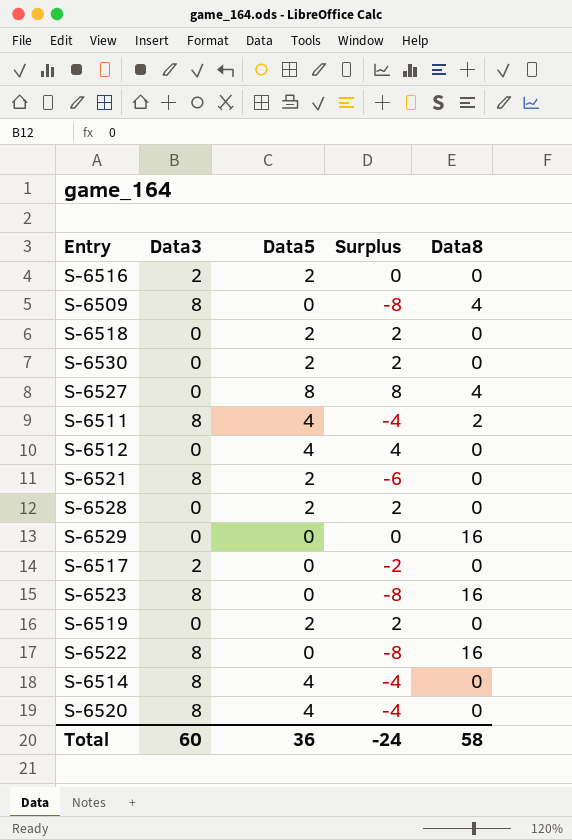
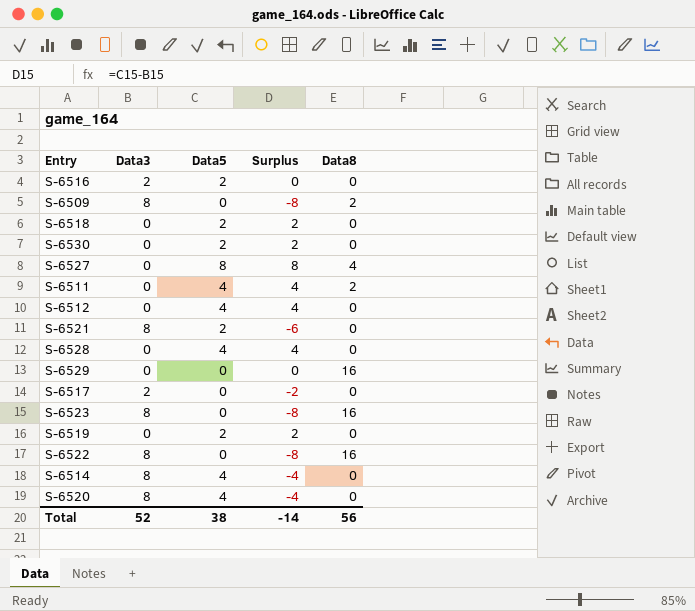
S-6509 | Data8: 4 -> 2
S-6511 | Data3: 8 -> 0
S-6511 | Surplus: -4 -> 4
S-6528 | Data5: 2 -> 4
S-6528 | Surplus: 2 -> 4
Total | Data3: 60 -> 52
Total | Data5: 36 -> 38
Total | Surplus: -24 -> -14
Total | Data8: 58 -> 56

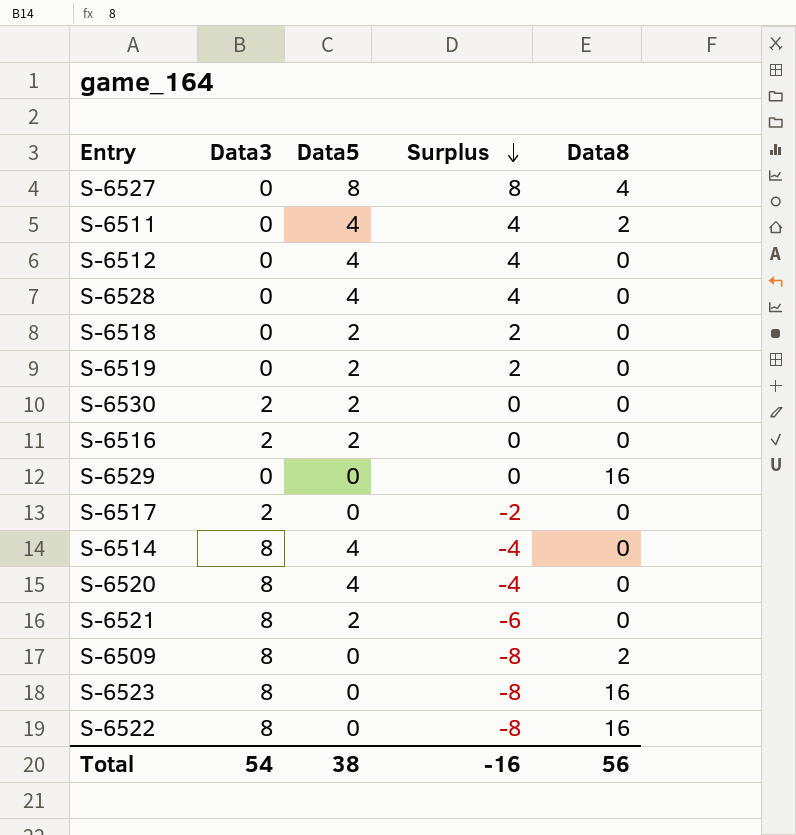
row order: none -> Surplus descending
S-6530 | Data3: 0 -> 2
S-6530 | Surplus: 2 -> 0
Total | Data3: 52 -> 54
Total | Surplus: -14 -> -16

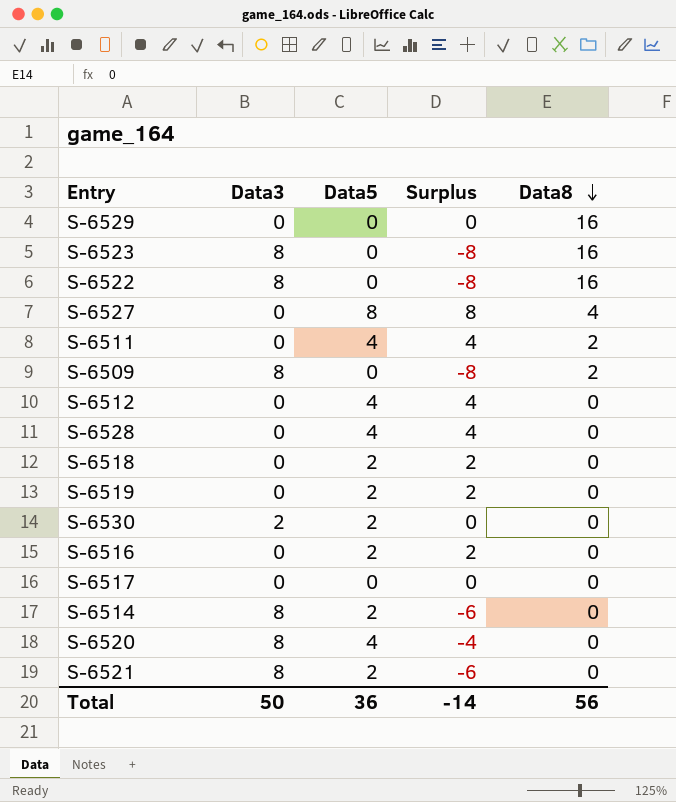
row order: Surplus descending -> Data8 descending
S-6516 | Data3: 2 -> 0
S-6516 | Surplus: 0 -> 2
S-6517 | Data3: 2 -> 0
S-6517 | Surplus: -2 -> 0
S-6514 | Data5: 4 -> 2
S-6514 | Surplus: -4 -> -6
Total | Data3: 54 -> 50
Total | Data5: 38 -> 36
Total | Surplus: -16 -> -14

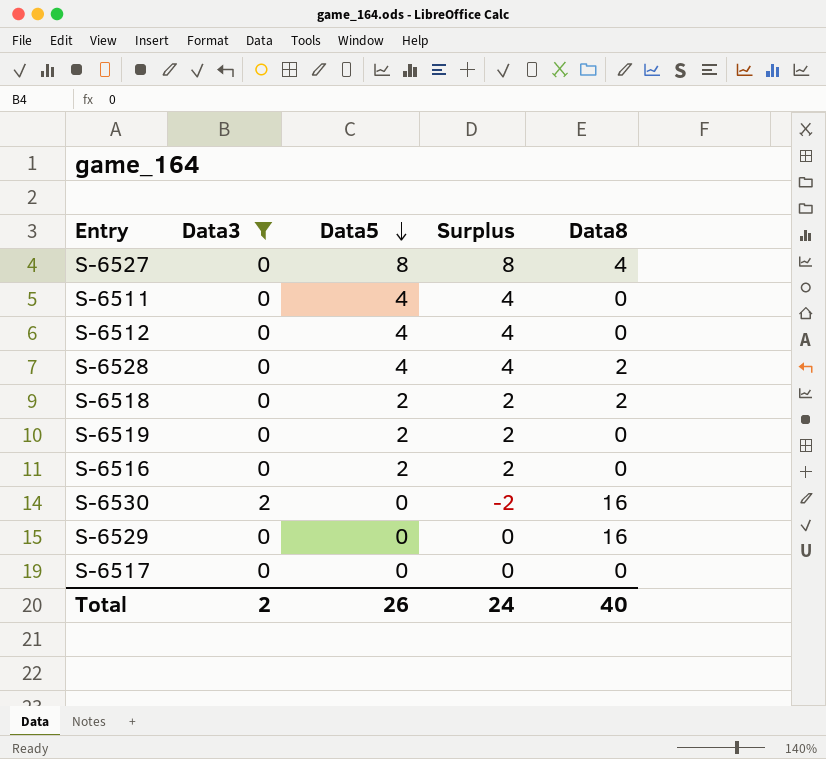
filter: none -> Data3 != 8
row order: Data8 descending -> Data5 descending
S-6511 | Data8: 2 -> 0
S-6528 | Data8: 0 -> 2
S-6518 | Data8: 0 -> 2
S-6530 | Data5: 2 -> 0
S-6530 | Surplus: 0 -> -2
S-6530 | Data8: 0 -> 16
Total | Data3: 50 -> 2
Total | Data5: 36 -> 26
Total | Surplus: -14 -> 24
Total | Data8: 56 -> 40

